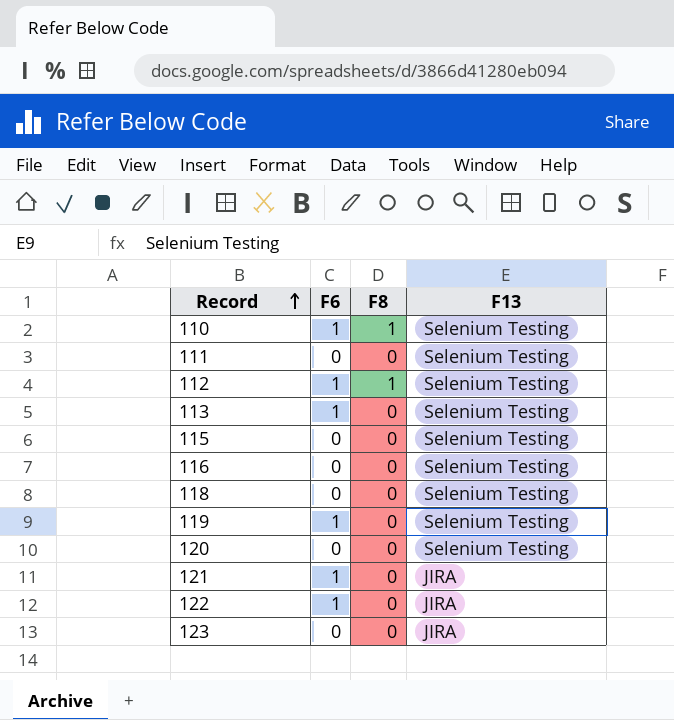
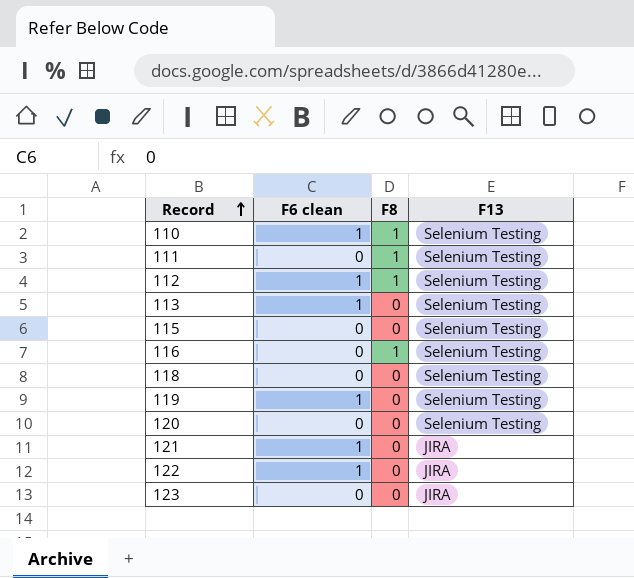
column name: F6 -> F6 clean
111 | F8: 0 -> 1
116 | F8: 0 -> 1

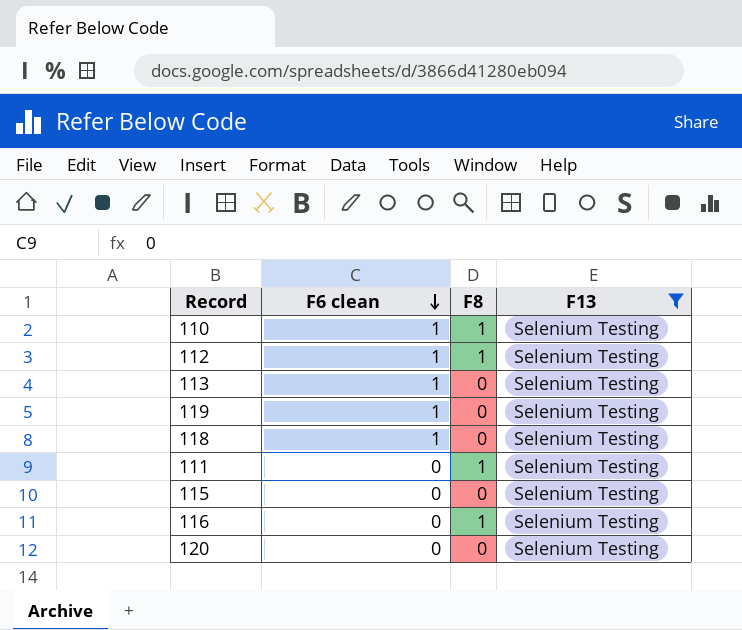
filter: none -> F13 = Selenium Testing
row order: Record ascending -> F6 clean descending
118 | F6 clean: 0 -> 1

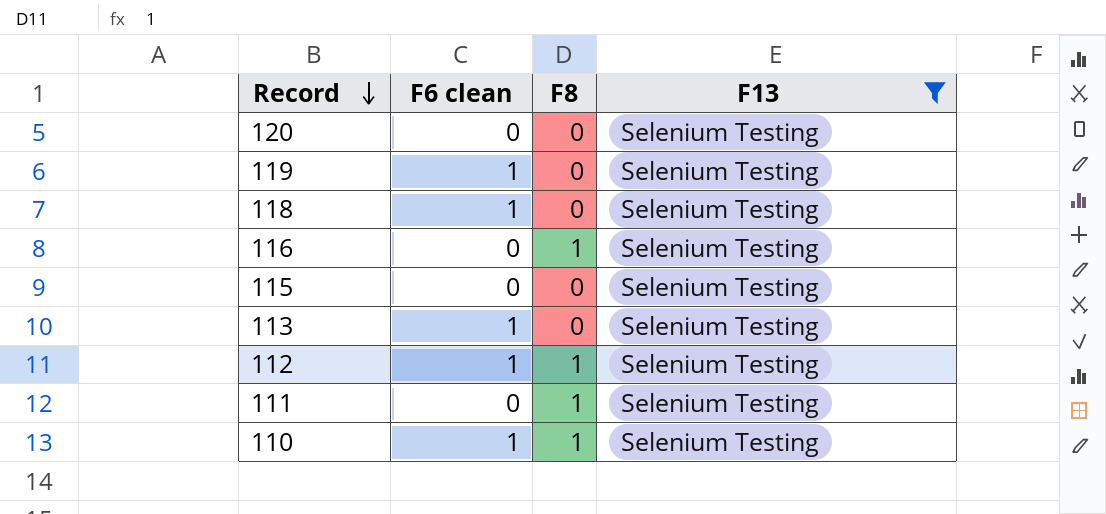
row order: F6 clean descending -> Record descending

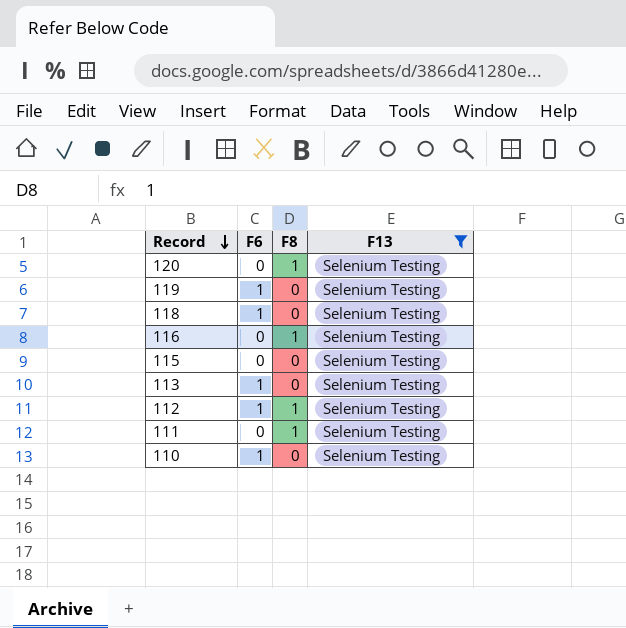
column name: F6 clean -> F6
120 | F8: 0 -> 1
110 | F8: 1 -> 0

